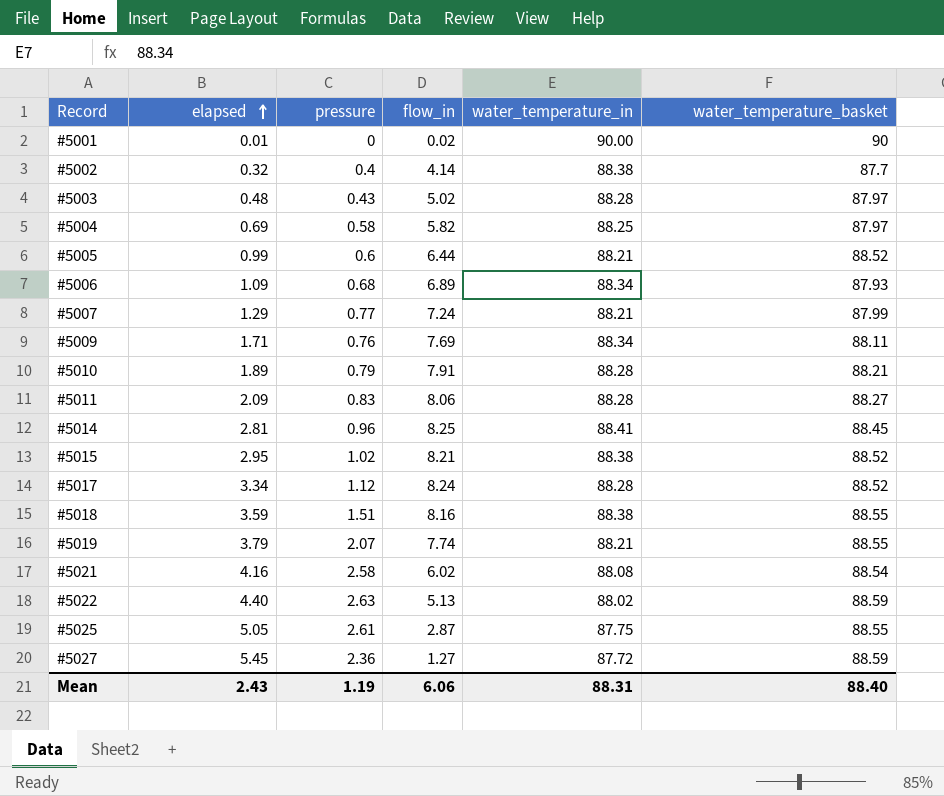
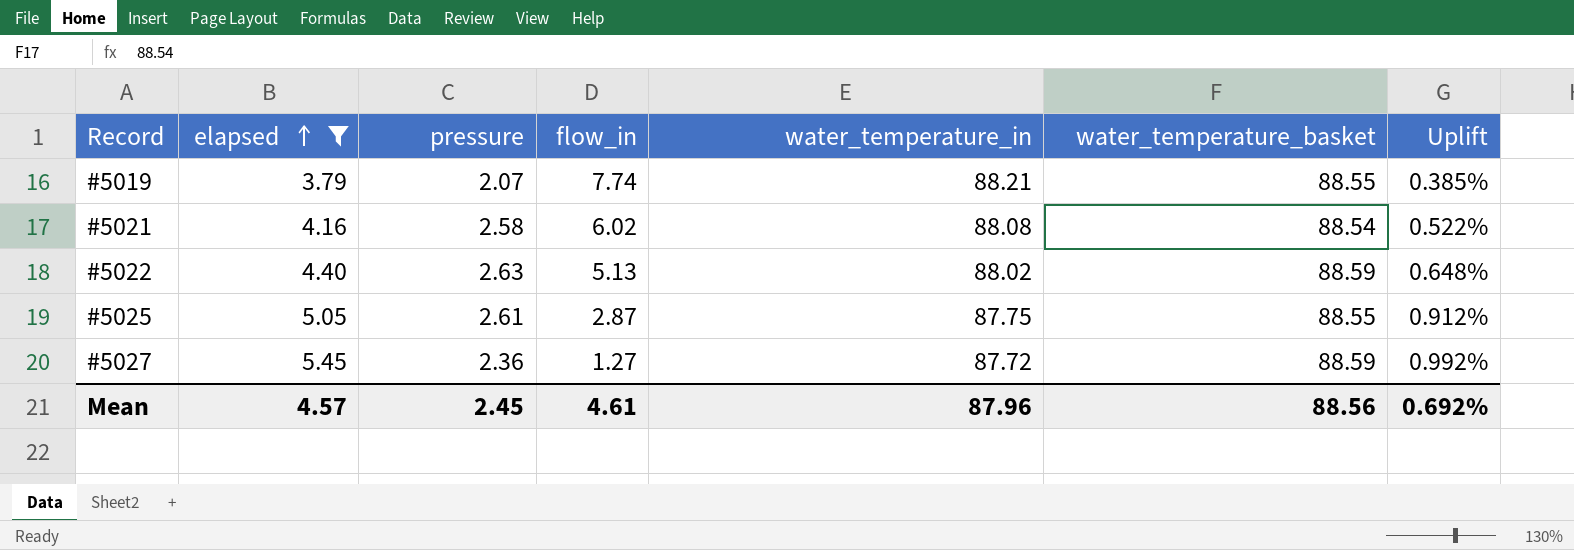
filter: none -> elapsed >= 3.79
column Uplift | formula: none -> ([water_temperature_basket] - [water_temperature_in]) / [water_temperature_in]
Mean | elapsed: 2.43 -> 4.57
Mean | pressure: 1.19 -> 2.45
Mean | flow_in: 6.06 -> 4.61
Mean | water_temperature_in: 88.31 -> 87.96
Mean | water_temperature_basket: 88.40 -> 88.56

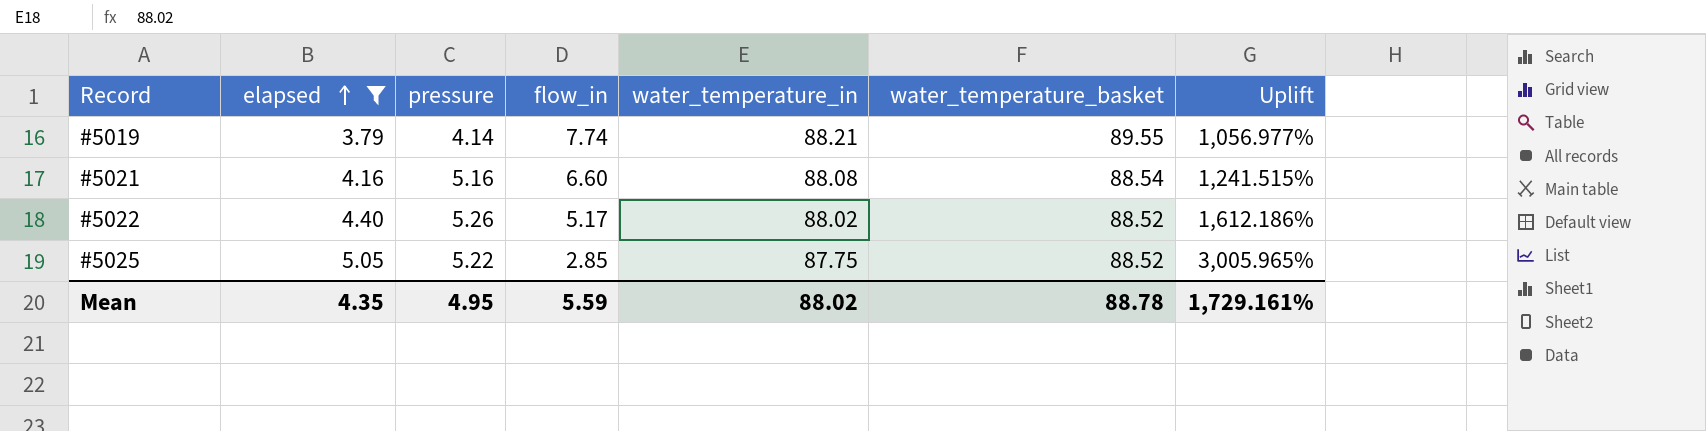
column Uplift | formula: ([water_temperature_basket] - [water_temperature_in]) / [water_temperature_in] -> ([water_temperature_basket] - [flow_in]) / [flow_in]
row #5027: 5.45 | 2.36 | 1.27 | 87.72 | 88.59 | 0.992% -> none
#5019 | pressure: 2.07 -> 4.14
#5019 | water_temperature_basket: 88.55 -> 89.55
#5021 | pressure: 2.58 -> 5.16
#5021 | flow_in: 6.02 -> 6.60
#5022 | pressure: 2.63 -> 5.26
#5022 | flow_in: 5.13 -> 5.17
#5022 | water_temperature_basket: 88.59 -> 88.52
#5025 | pressure: 2.61 -> 5.22
#5025 | flow_in: 2.87 -> 2.85
#5025 | water_temperature_basket: 88.55 -> 88.52
Mean | elapsed: 4.57 -> 4.35
Mean | pressure: 2.45 -> 4.95
Mean | flow_in: 4.61 -> 5.59
Mean | water_temperature_in: 87.96 -> 88.02
Mean | water_temperature_basket: 88.56 -> 88.78
Mean | Uplift: 0.692% -> 1,729.161%

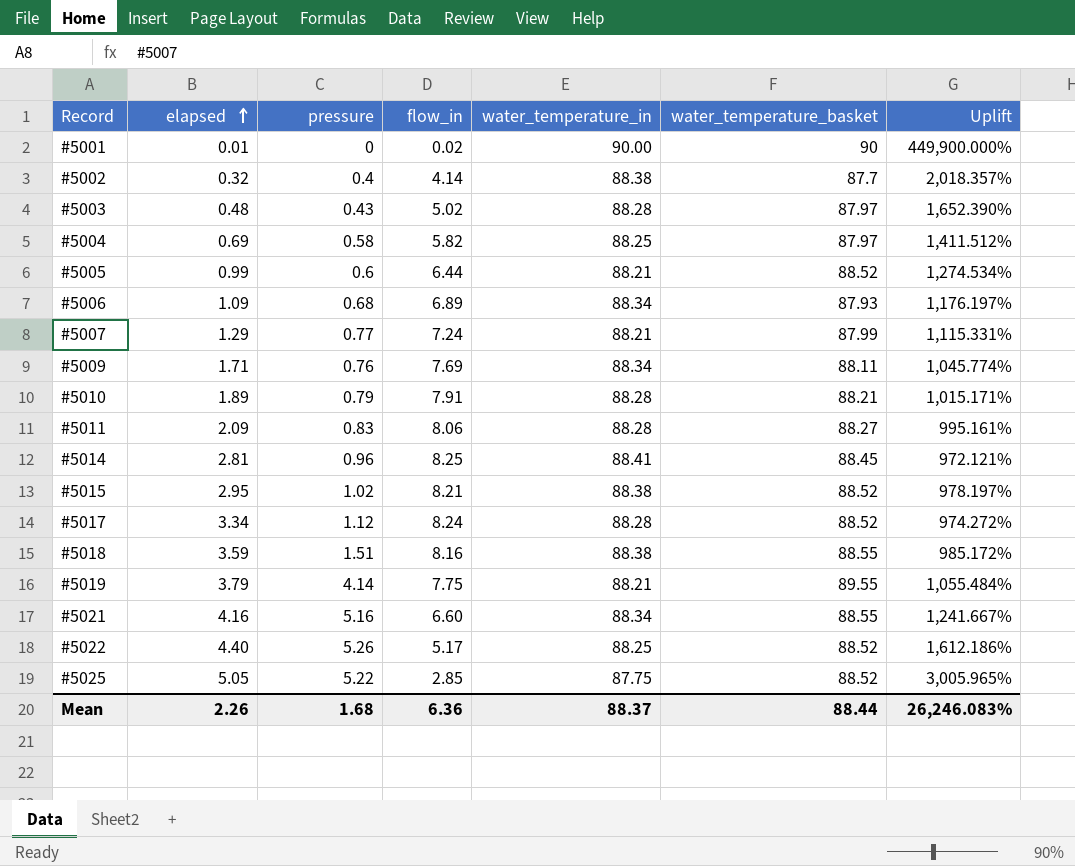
filter: elapsed >= 3.79 -> none
#5019 | flow_in: 7.74 -> 7.75
#5019 | Uplift: 1,056.977% -> 1,055.484%
#5021 | water_temperature_in: 88.08 -> 88.34
#5021 | water_temperature_basket: 88.54 -> 88.55
#5021 | Uplift: 1,241.515% -> 1,241.667%
#5022 | water_temperature_in: 88.02 -> 88.25
Mean | elapsed: 4.35 -> 2.26
Mean | pressure: 4.95 -> 1.68
Mean | flow_in: 5.59 -> 6.36
Mean | water_temperature_in: 88.02 -> 88.37
Mean | water_temperature_basket: 88.78 -> 88.44
Mean | Uplift: 1,729.161% -> 26,246.083%

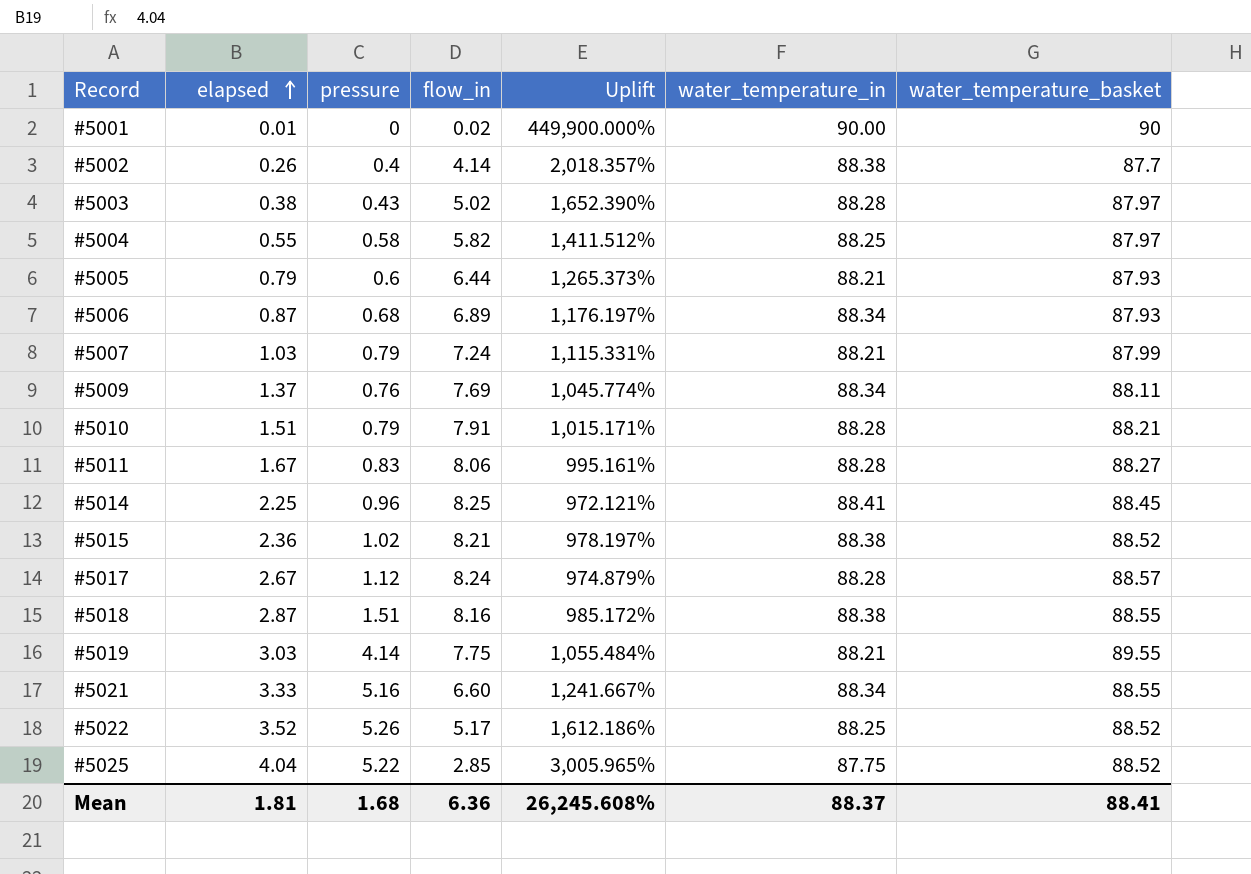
column Uplift | position: 7 -> 5
#5002 | elapsed: 0.32 -> 0.26
#5003 | elapsed: 0.48 -> 0.38
#5004 | elapsed: 0.69 -> 0.55
#5005 | elapsed: 0.99 -> 0.79
#5005 | Uplift: 1,274.534% -> 1,265.373%
#5005 | water_temperature_basket: 88.52 -> 87.93
#5006 | elapsed: 1.09 -> 0.87
#5007 | elapsed: 1.29 -> 1.03
#5007 | pressure: 0.77 -> 0.79
#5009 | elapsed: 1.71 -> 1.37
#5010 | elapsed: 1.89 -> 1.51
#5011 | elapsed: 2.09 -> 1.67
#5014 | elapsed: 2.81 -> 2.25
#5015 | elapsed: 2.95 -> 2.36
#5017 | elapsed: 3.34 -> 2.67
#5017 | Uplift: 974.272% -> 974.879%
#5017 | water_temperature_basket: 88.52 -> 88.57
#5018 | elapsed: 3.59 -> 2.87
#5019 | elapsed: 3.79 -> 3.03
#5021 | elapsed: 4.16 -> 3.33
#5022 | elapsed: 4.40 -> 3.52
#5025 | elapsed: 5.05 -> 4.04
Mean | elapsed: 2.26 -> 1.81
Mean | Uplift: 26,246.083% -> 26,245.608%
Mean | water_temperature_basket: 88.44 -> 88.41

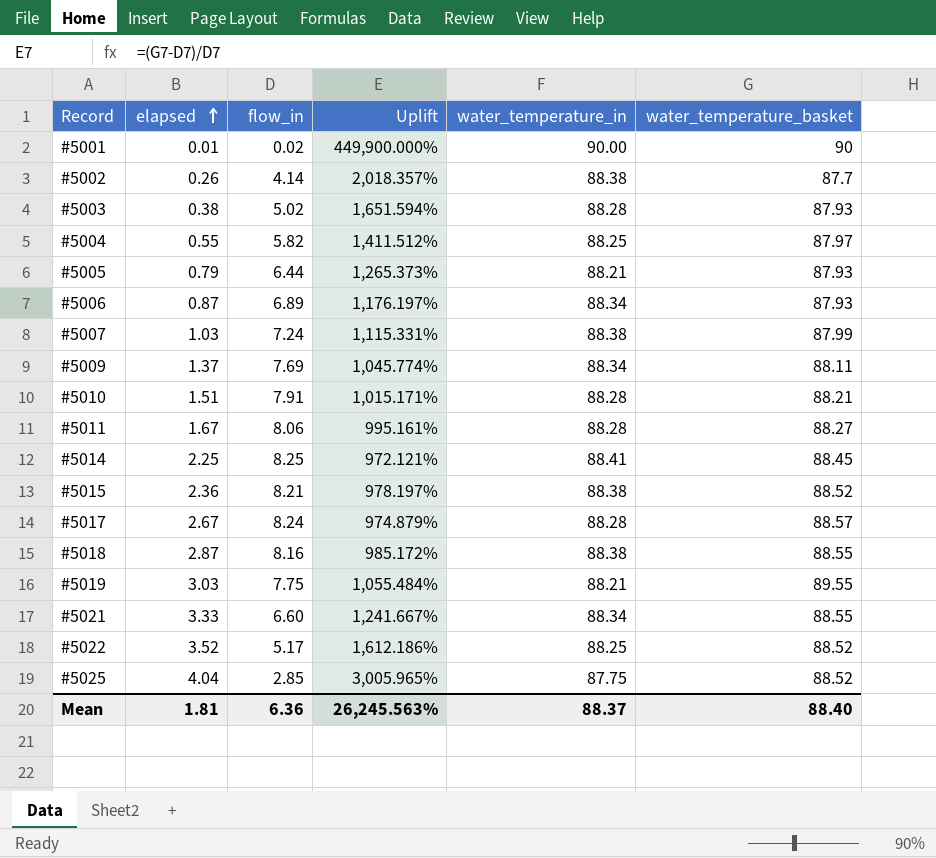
column pressure | position: 3 -> none
#5003 | Uplift: 1,652.390% -> 1,651.594%
#5003 | water_temperature_basket: 87.97 -> 87.93
#5007 | water_temperature_in: 88.21 -> 88.38
Mean | Uplift: 26,245.608% -> 26,245.563%
Mean | water_temperature_basket: 88.41 -> 88.40

